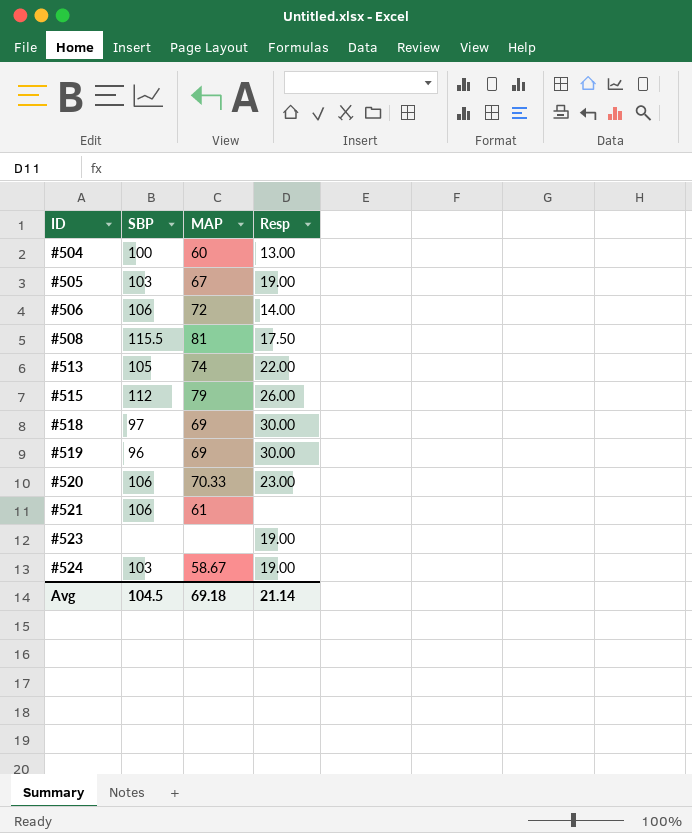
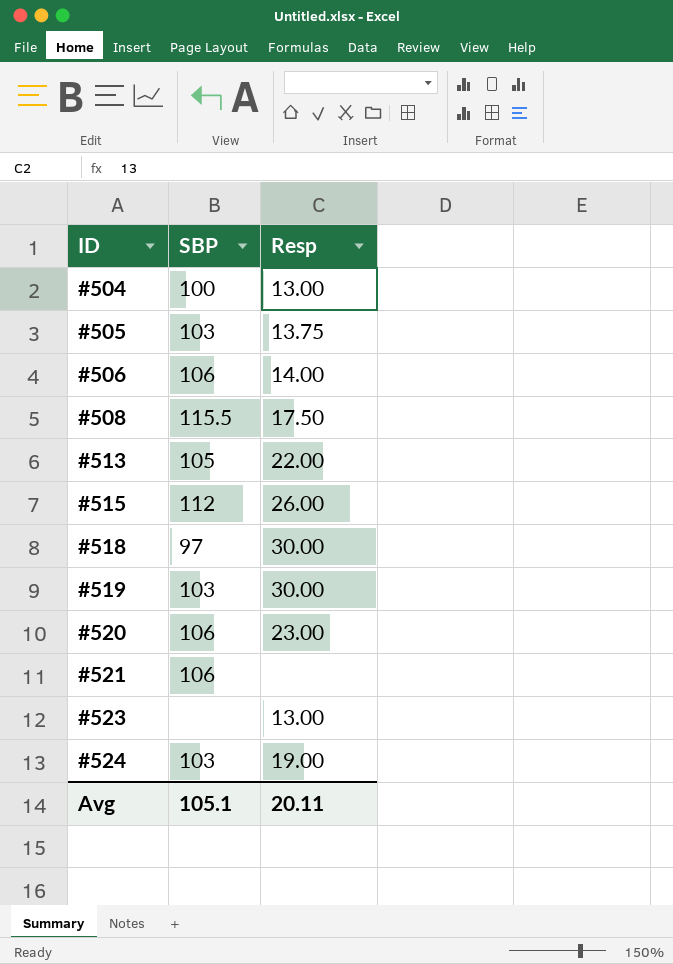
column MAP | position: 3 -> none
#505 | Resp: 19.00 -> 13.75
#519 | SBP: 96 -> 103
#523 | Resp: 19.00 -> 13.00
Avg | SBP: 104.5 -> 105.1
Avg | Resp: 21.14 -> 20.11

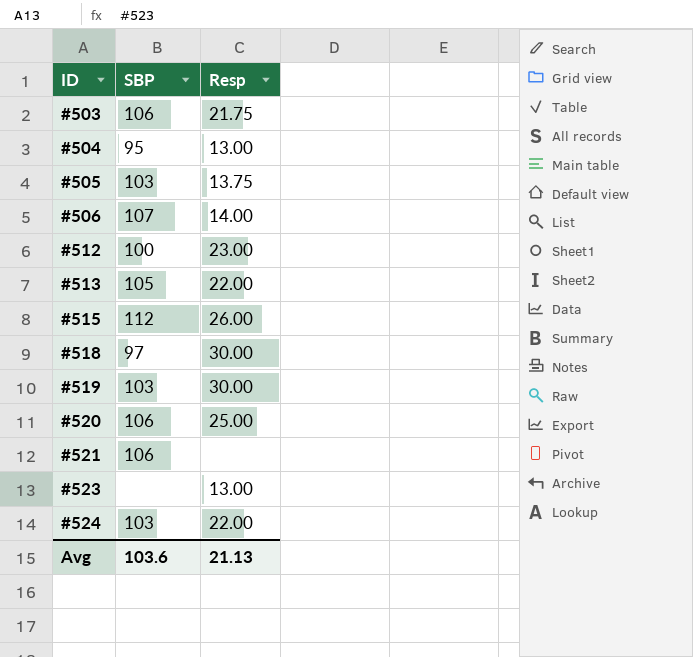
row #508: 115.5 | 17.50 -> none
row #503: none -> 106 | 21.75
#504 | SBP: 100 -> 95
#506 | SBP: 106 -> 107
row #512: none -> 100 | 23.00
#520 | Resp: 23.00 -> 25.00
#524 | Resp: 19.00 -> 22.00
Avg | SBP: 105.1 -> 103.6
Avg | Resp: 20.11 -> 21.13

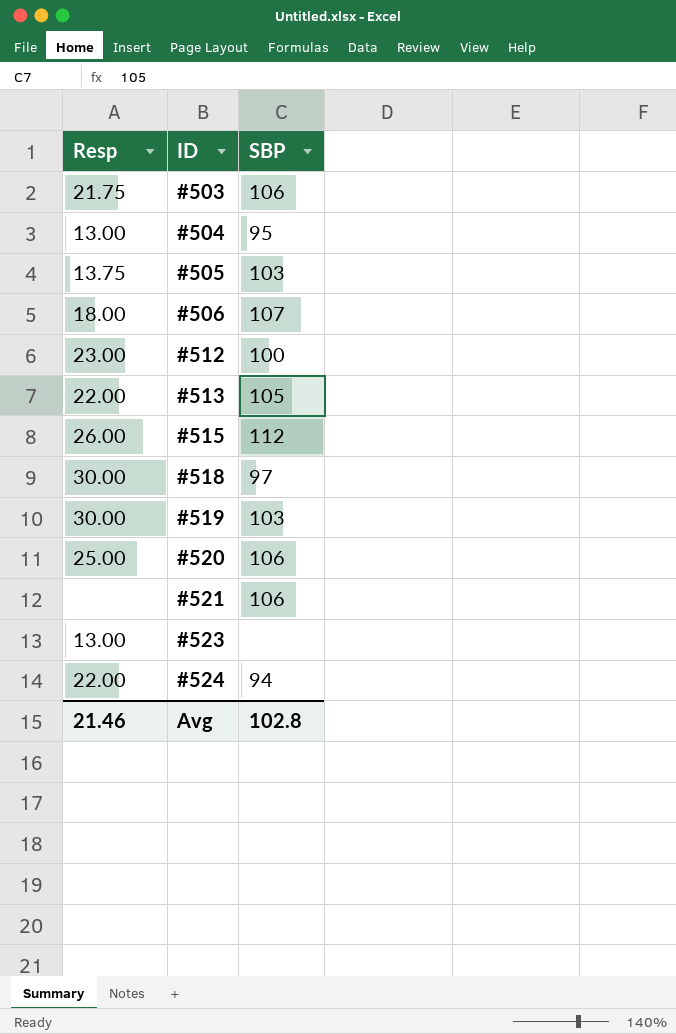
column Resp | position: 3 -> 1
#506 | Resp: 14.00 -> 18.00
#524 | SBP: 103 -> 94
Avg | Resp: 21.13 -> 21.46
Avg | SBP: 103.6 -> 102.8

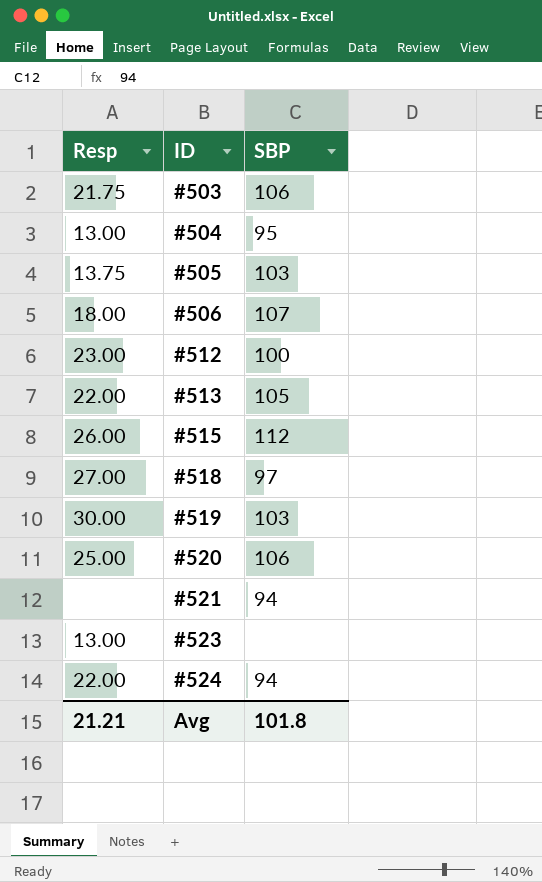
#518 | Resp: 30.00 -> 27.00
#521 | SBP: 106 -> 94
Avg | Resp: 21.46 -> 21.21
Avg | SBP: 102.8 -> 101.8

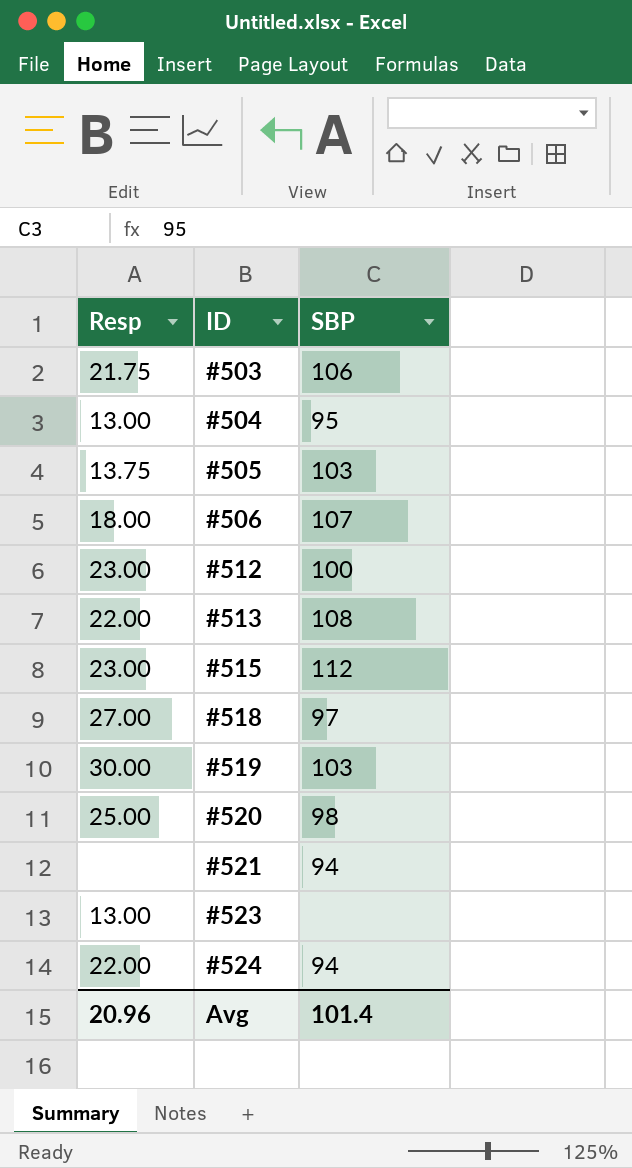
#513 | SBP: 105 -> 108
#515 | Resp: 26.00 -> 23.00
#520 | SBP: 106 -> 98
Avg | Resp: 21.21 -> 20.96
Avg | SBP: 101.8 -> 101.4

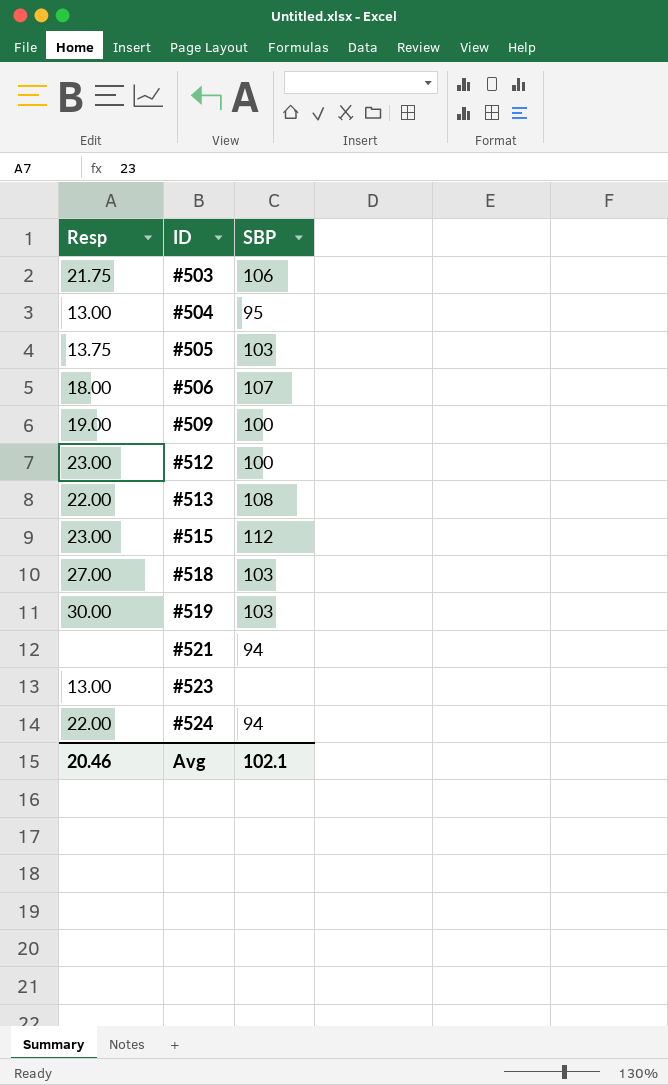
row #520: 25.00 | 98 -> none
row #509: none -> 19.00 | 100
#518 | SBP: 97 -> 103
Avg | Resp: 20.96 -> 20.46
Avg | SBP: 101.4 -> 102.1

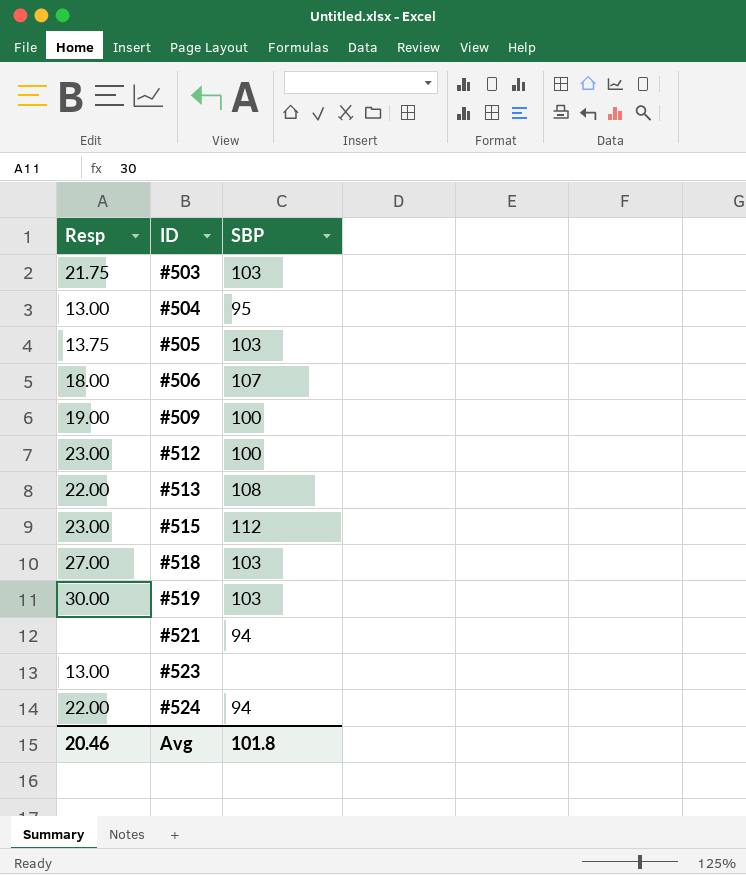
#503 | SBP: 106 -> 103
Avg | SBP: 102.1 -> 101.8

